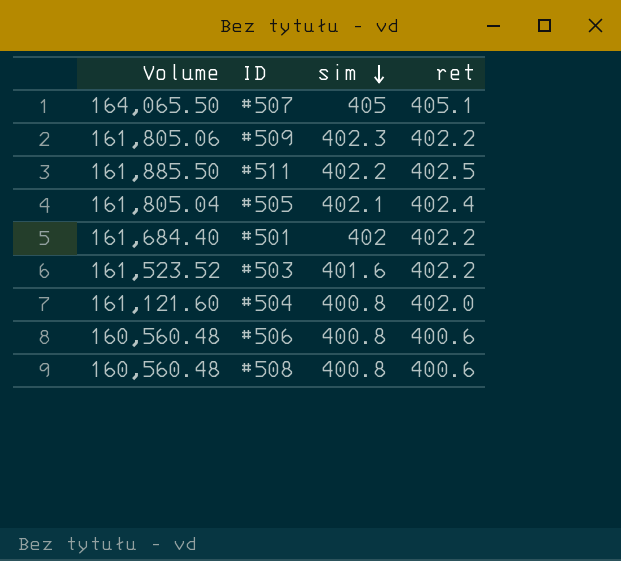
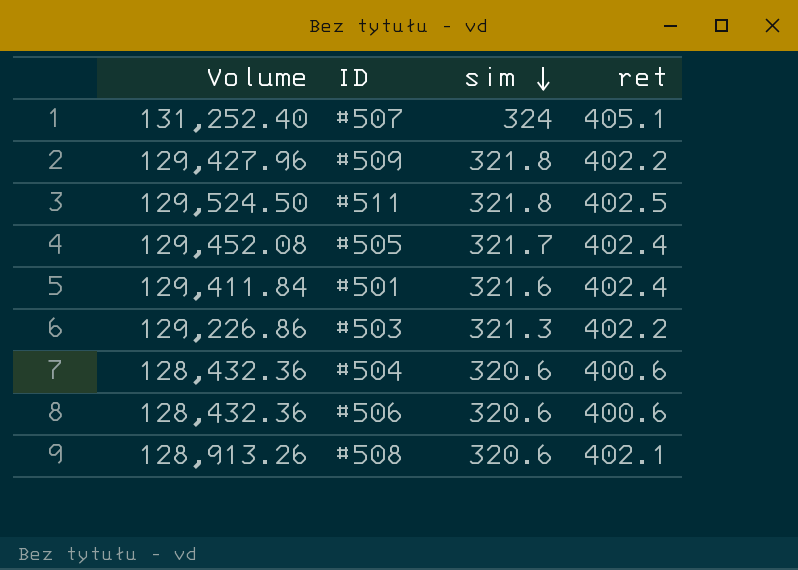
#507 | Volume: 164,065.50 -> 131,252.40
#507 | sim: 405 -> 324
#509 | Volume: 161,805.06 -> 129,427.96
#509 | sim: 402.3 -> 321.8
#511 | Volume: 161,885.50 -> 129,524.50
#511 | sim: 402.2 -> 321.8
#505 | Volume: 161,805.04 -> 129,452.08
#505 | sim: 402.1 -> 321.7
#501 | Volume: 161,684.40 -> 129,411.84
#501 | sim: 402 -> 321.6
#501 | ret: 402.2 -> 402.4
#503 | Volume: 161,523.52 -> 129,226.86
#503 | sim: 401.6 -> 321.3
#504 | Volume: 161,121.60 -> 128,432.36
#504 | sim: 400.8 -> 320.6
#504 | ret: 402.0 -> 400.6
#506 | Volume: 160,560.48 -> 128,432.36
#506 | sim: 400.8 -> 320.6
#508 | Volume: 160,560.48 -> 128,913.26
#508 | sim: 400.8 -> 320.6
#508 | ret: 400.6 -> 402.1

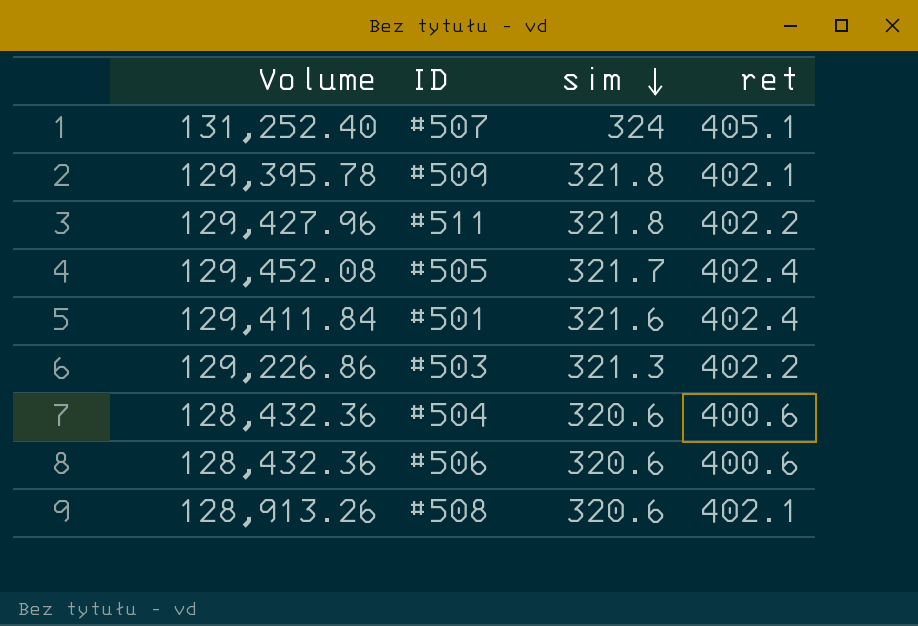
#509 | Volume: 129,427.96 -> 129,395.78
#509 | ret: 402.2 -> 402.1
#511 | Volume: 129,524.50 -> 129,427.96
#511 | ret: 402.5 -> 402.2

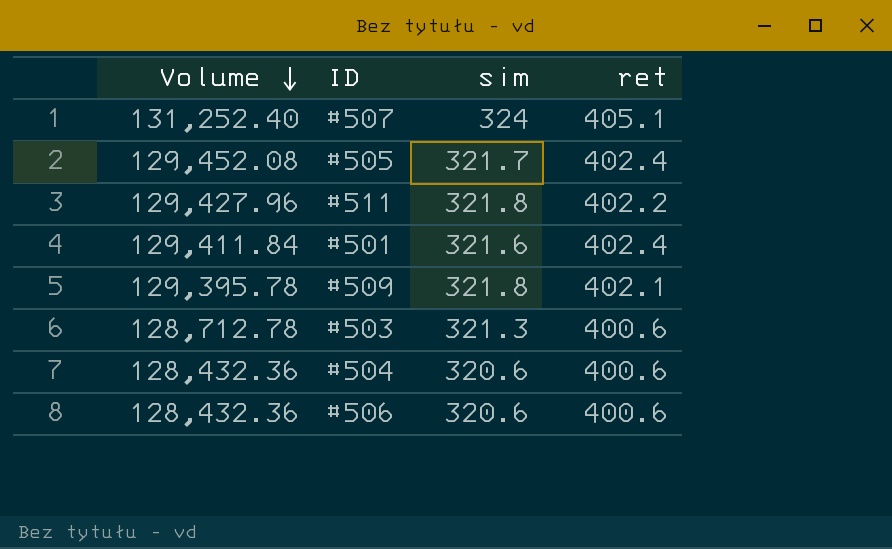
row order: sim descending -> Volume descending
row #508: 128,913.26 | 320.6 | 402.1 -> none
#503 | Volume: 129,226.86 -> 128,712.78
#503 | ret: 402.2 -> 400.6

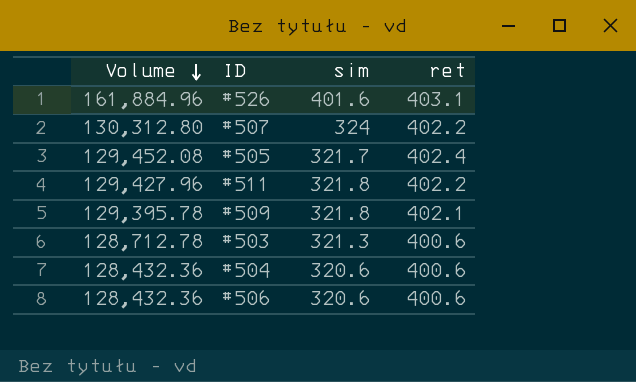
row #501: 129,411.84 | 321.6 | 402.4 -> none
row #526: none -> 161,884.96 | 401.6 | 403.1
#507 | Volume: 131,252.40 -> 130,312.80
#507 | ret: 405.1 -> 402.2

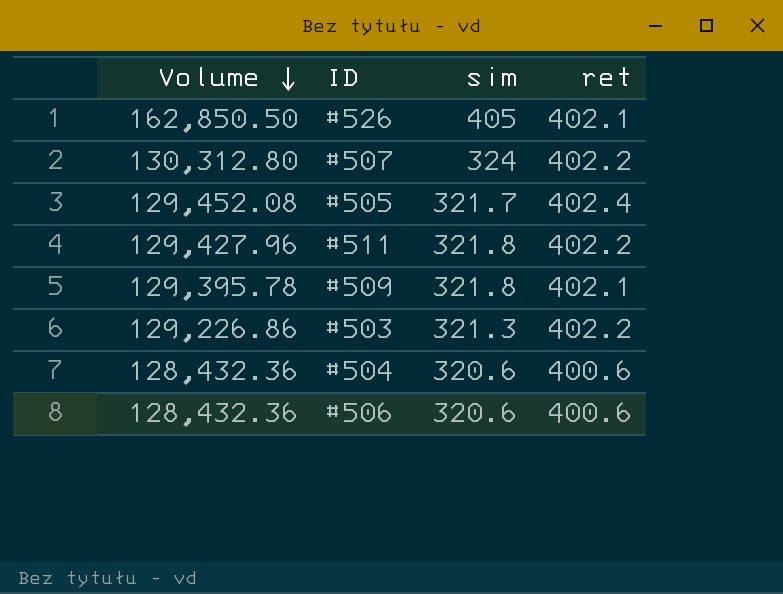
#526 | Volume: 161,884.96 -> 162,850.50
#526 | sim: 401.6 -> 405
#526 | ret: 403.1 -> 402.1
#503 | Volume: 128,712.78 -> 129,226.86
#503 | ret: 400.6 -> 402.2

